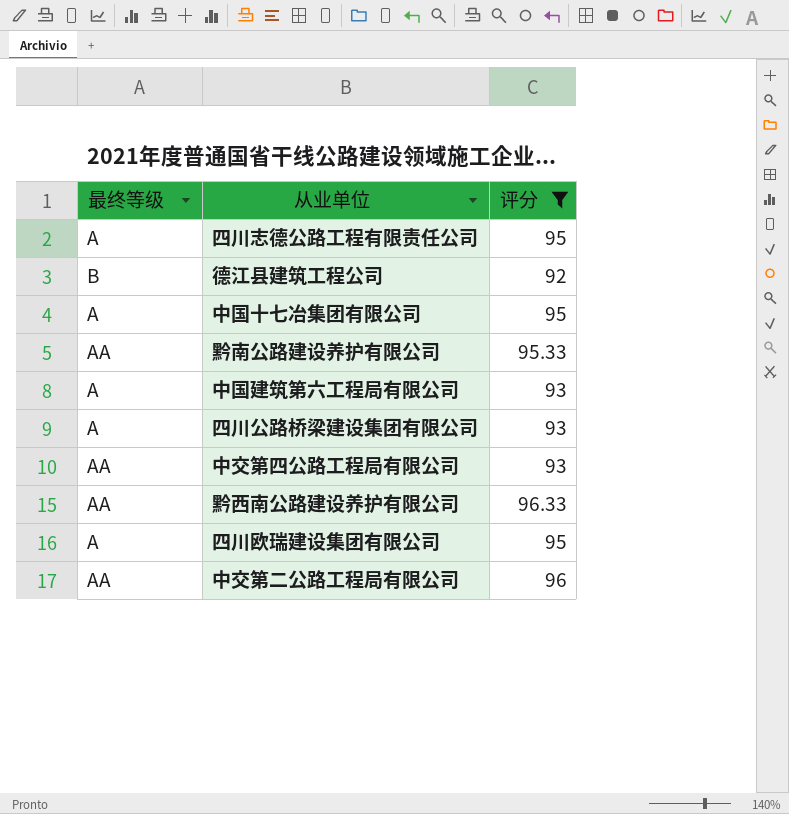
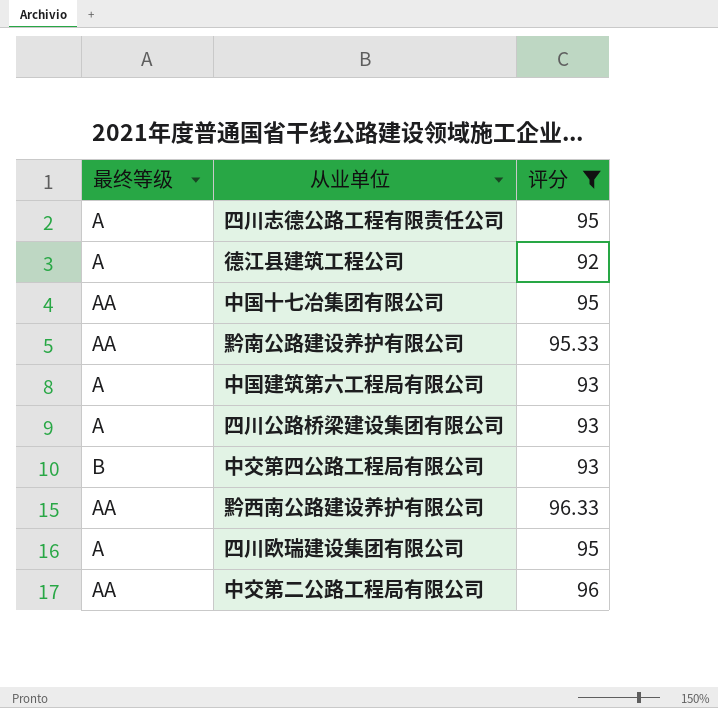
德江县建筑工程公司 | 最终等级: B -> A
中国十七冶集团有限公司 | 最终等级: A -> AA
中交第四公路工程局有限公司 | 最终等级: AA -> B

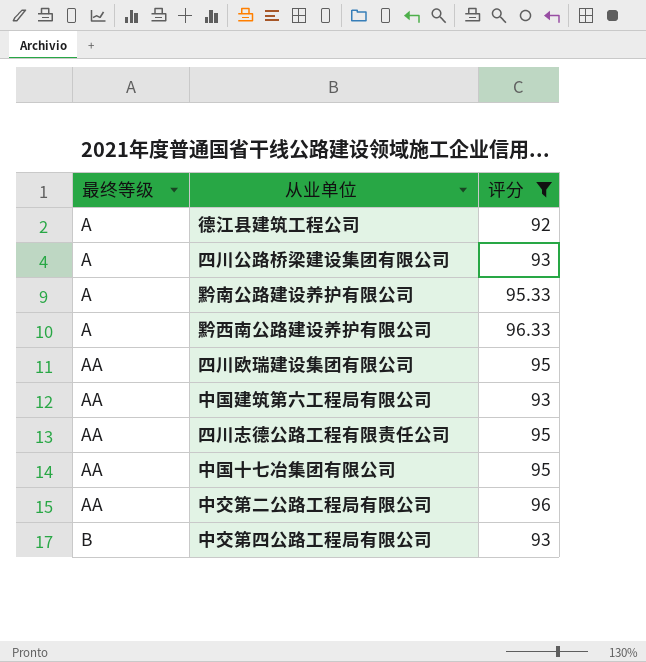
row order: none -> 最终等级 ascending
黔南公路建设养护有限公司 | 最终等级: AA -> A
黔西南公路建设养护有限公司 | 最终等级: AA -> A
四川欧瑞建设集团有限公司 | 最终等级: A -> AA
中国建筑第六工程局有限公司 | 最终等级: A -> AA
四川志德公路工程有限责任公司 | 最终等级: A -> AA

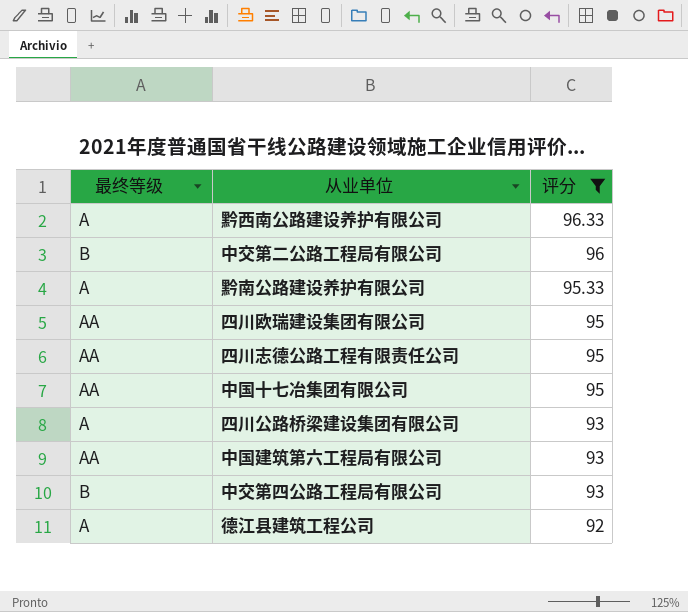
row order: 最终等级 ascending -> 评分 descending
中交第二公路工程局有限公司 | 最终等级: AA -> B

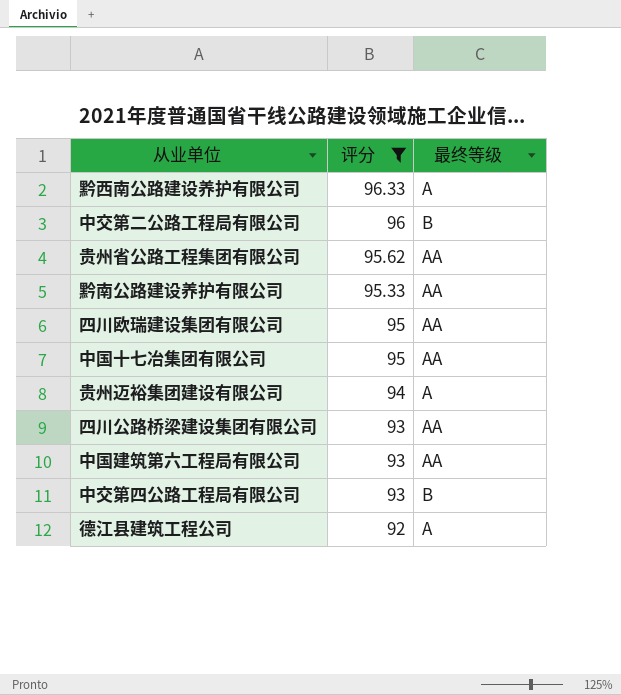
column 最终等级 | position: 1 -> 3
row 四川志德公路工程有限责任公司: AA | 95 -> none
row 贵州省公路工程集团有限公司: none -> 95.62 | AA
黔南公路建设养护有限公司 | 最终等级: A -> AA
row 贵州迈裕集团建设有限公司: none -> 94 | A
四川公路桥梁建设集团有限公司 | 最终等级: A -> AA

